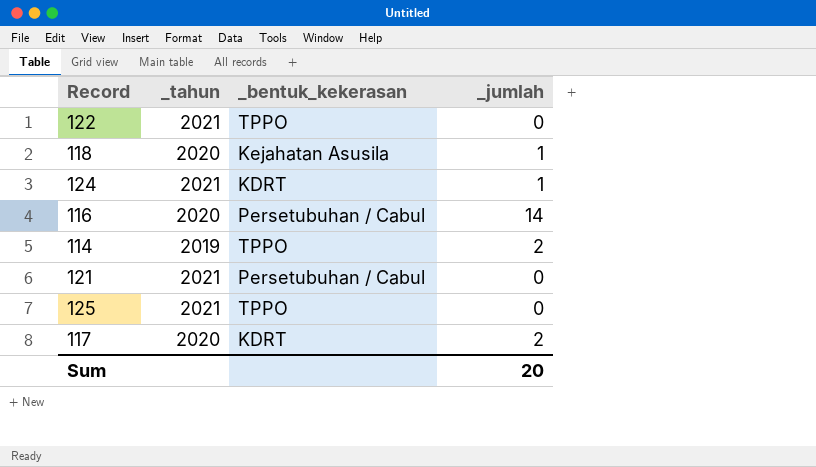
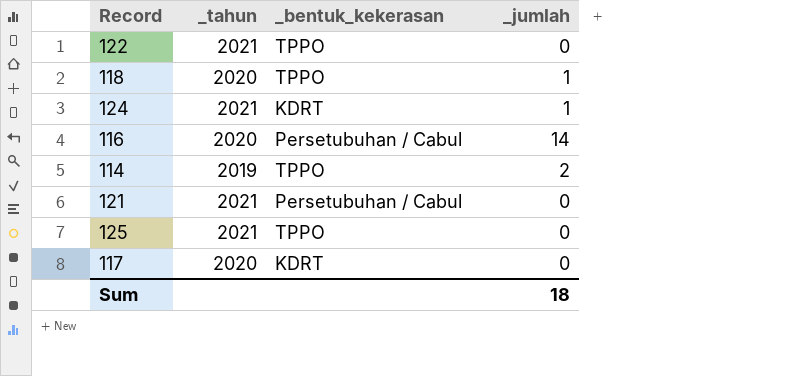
118 | _bentuk_kekerasan: Kejahatan Asusila -> TPPO
117 | _jumlah: 2 -> 0
Sum | _jumlah: 20 -> 18

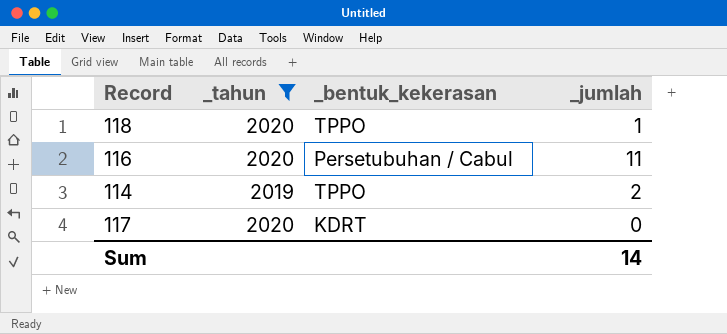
filter: none -> _tahun != 2021
116 | _jumlah: 14 -> 11
Sum | _jumlah: 18 -> 14

